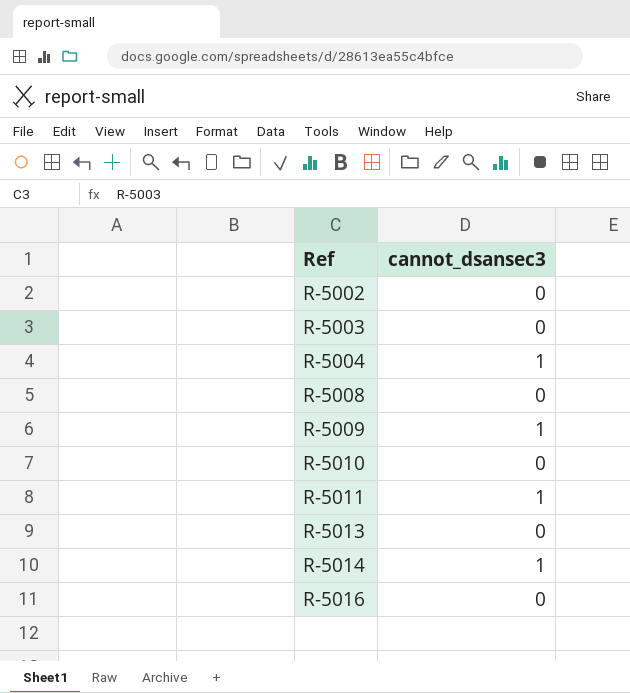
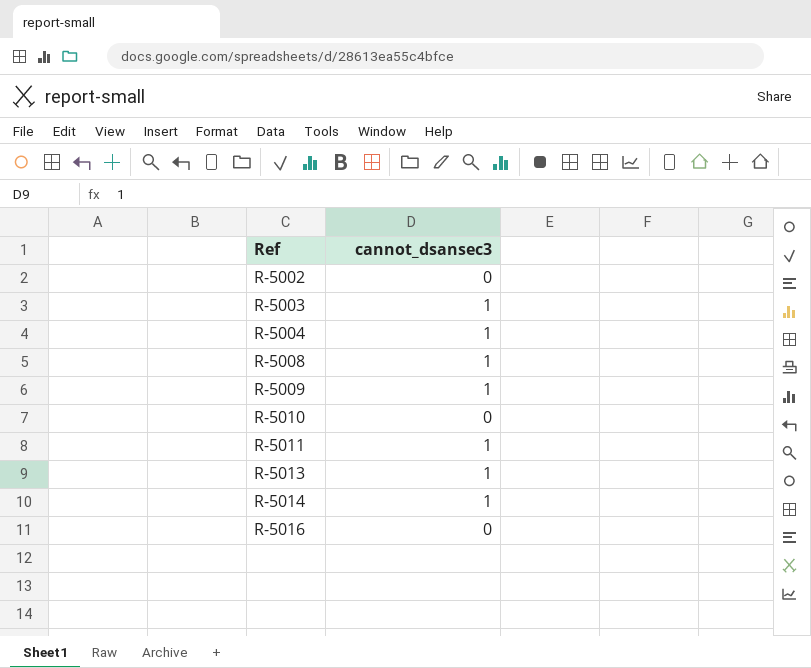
R-5003 | cannot_dsansec3: 0 -> 1
R-5008 | cannot_dsansec3: 0 -> 1
R-5013 | cannot_dsansec3: 0 -> 1

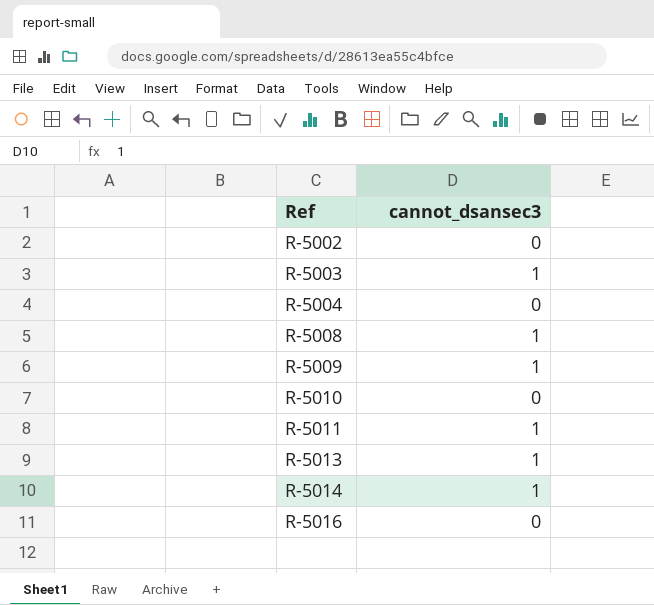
R-5004 | cannot_dsansec3: 1 -> 0

